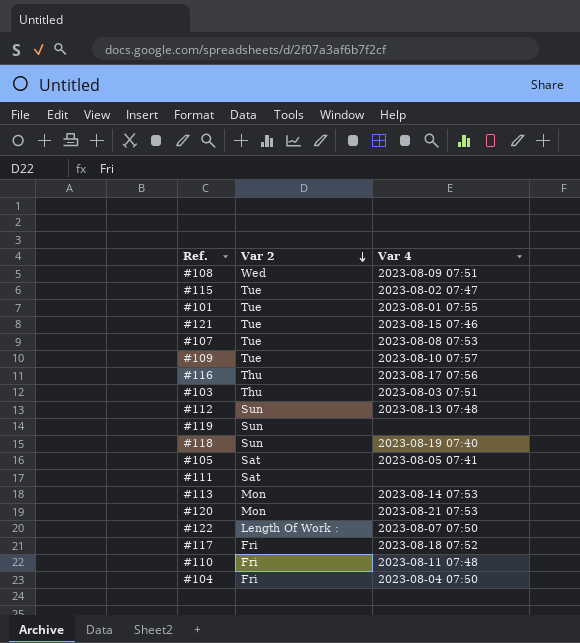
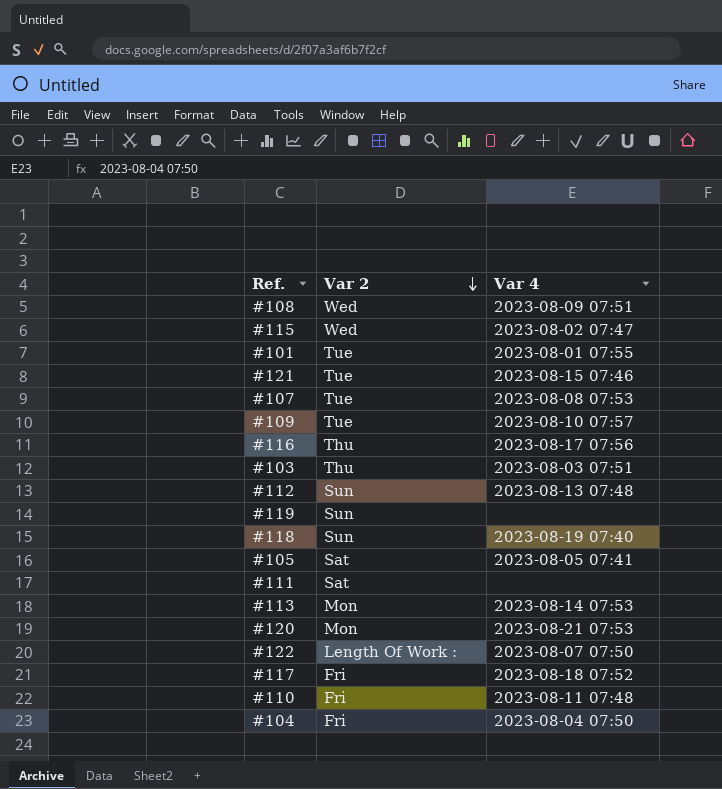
#115 | Var 2: Tue -> Wed

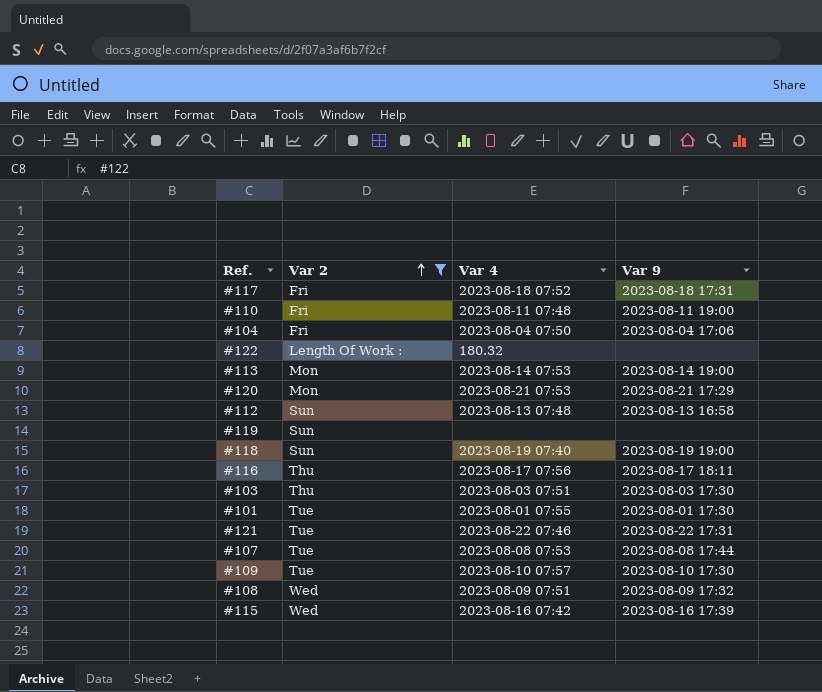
filter: none -> Var 2 != Sat
row order: Var 2 descending -> Var 2 ascending
column Var 9 | position: none -> 4
#122 | Var 4: 2023-08-07 07:50 -> 180.32
#121 | Var 4: 2023-08-15 07:46 -> 2023-08-22 07:46
#115 | Var 4: 2023-08-02 07:47 -> 2023-08-16 07:42

